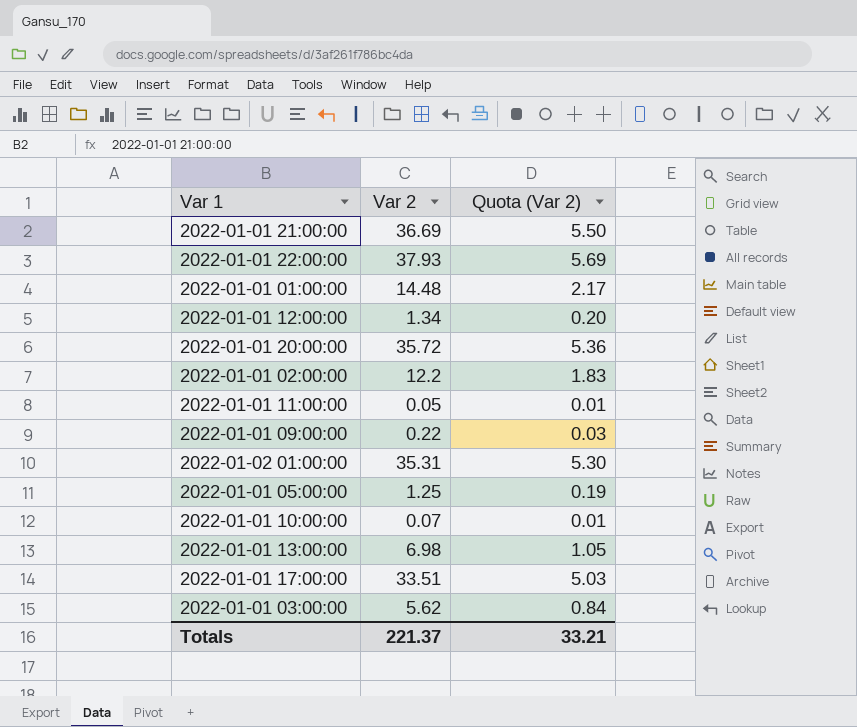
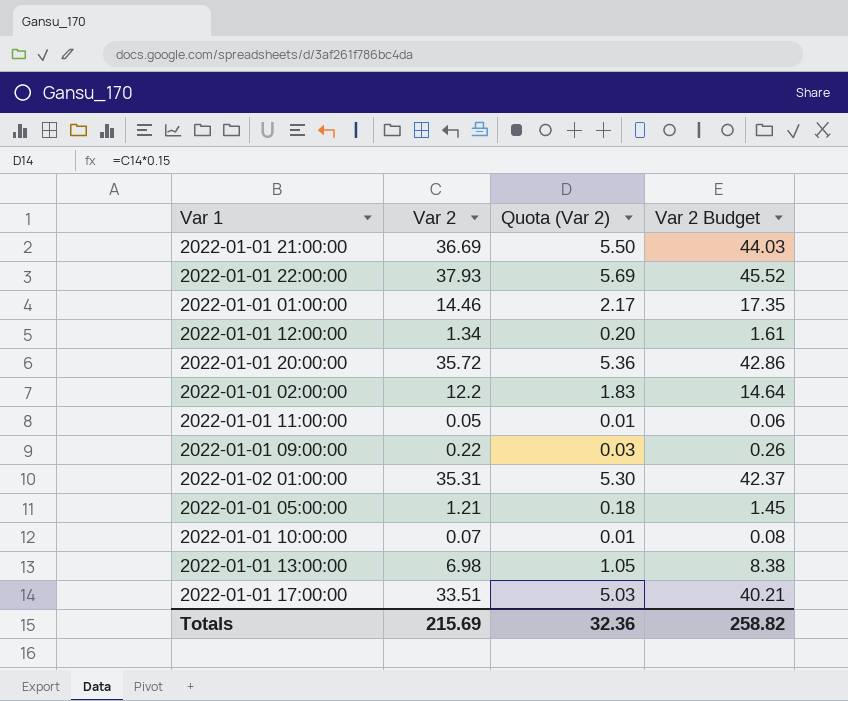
column Var 2 Budget | formula: none -> [Var 2] * 1.2
row 2022-01-01 03:00:00: 5.62 | 0.84 -> none
2022-01-01 01:00:00 | Var 2: 14.48 -> 14.46
2022-01-01 05:00:00 | Var 2: 1.25 -> 1.21
2022-01-01 05:00:00 | Quota (Var 2): 0.19 -> 0.18
Totals | Var 2: 221.37 -> 215.69
Totals | Quota (Var 2): 33.21 -> 32.36

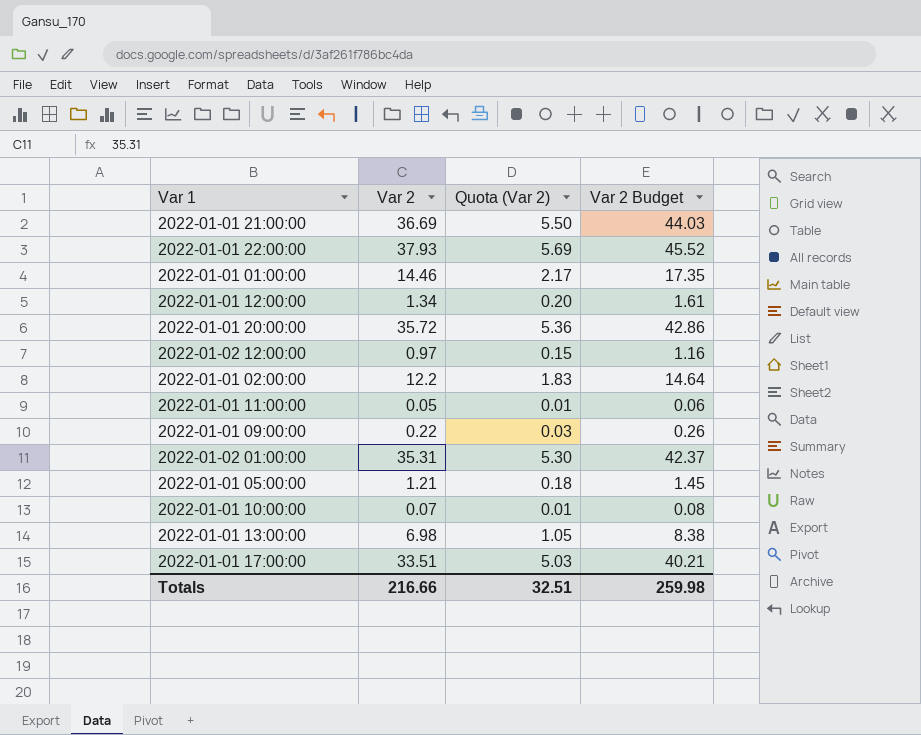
row 2022-01-02 12:00:00: none -> 0.97 | 0.15 | 1.16
Totals | Var 2: 215.69 -> 216.66
Totals | Quota (Var 2): 32.36 -> 32.51
Totals | Var 2 Budget: 258.82 -> 259.98

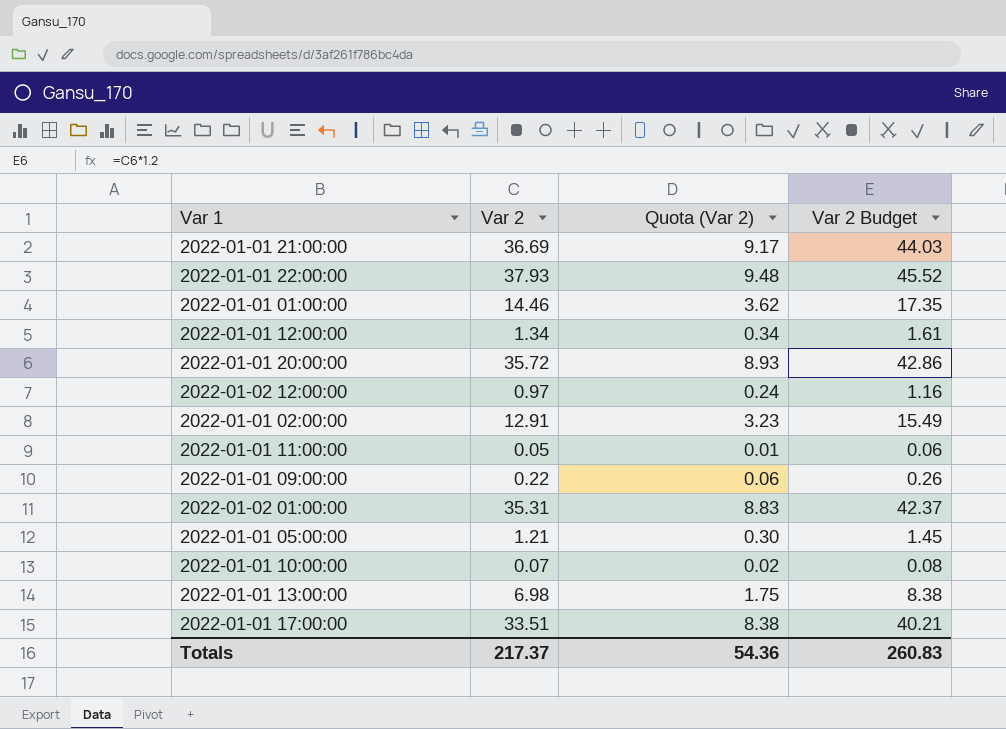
column Quota (Var 2) | formula: [Var 2] * 0.15 -> [Var 2] * 0.25
2022-01-01 02:00:00 | Var 2: 12.2 -> 12.91
2022-01-01 02:00:00 | Var 2 Budget: 14.64 -> 15.49
Totals | Var 2: 216.66 -> 217.37
Totals | Quota (Var 2): 32.51 -> 54.36
Totals | Var 2 Budget: 259.98 -> 260.83

